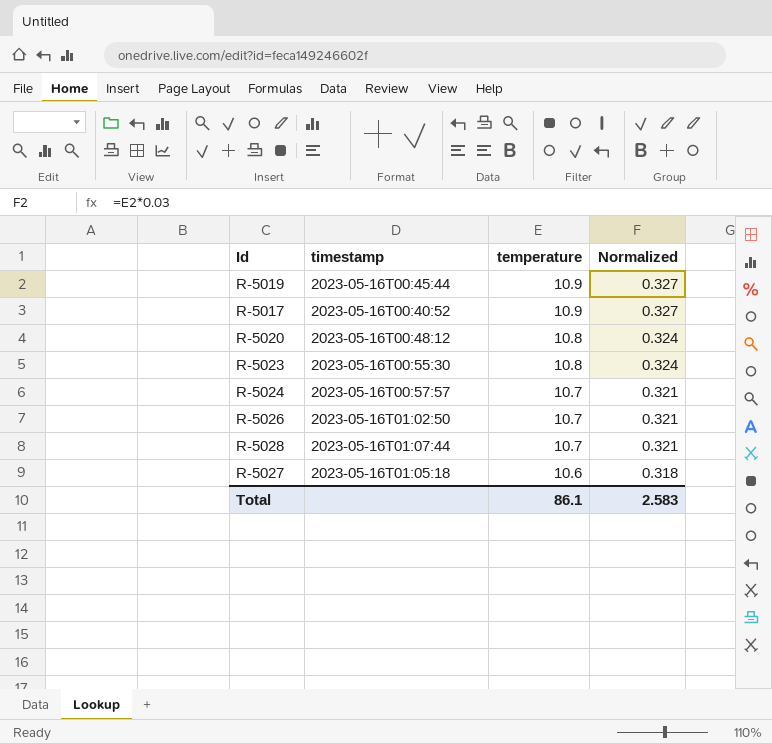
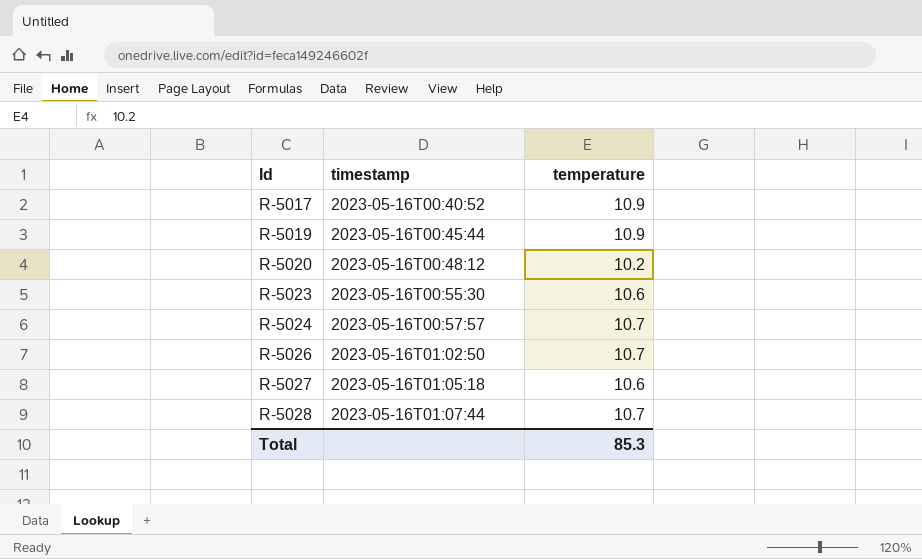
row order: temperature descending -> Id ascending
column Normalized | formula: [temperature] * 0.03 -> none
R-5020 | temperature: 10.8 -> 10.2
R-5023 | temperature: 10.8 -> 10.6
Total | temperature: 86.1 -> 85.3

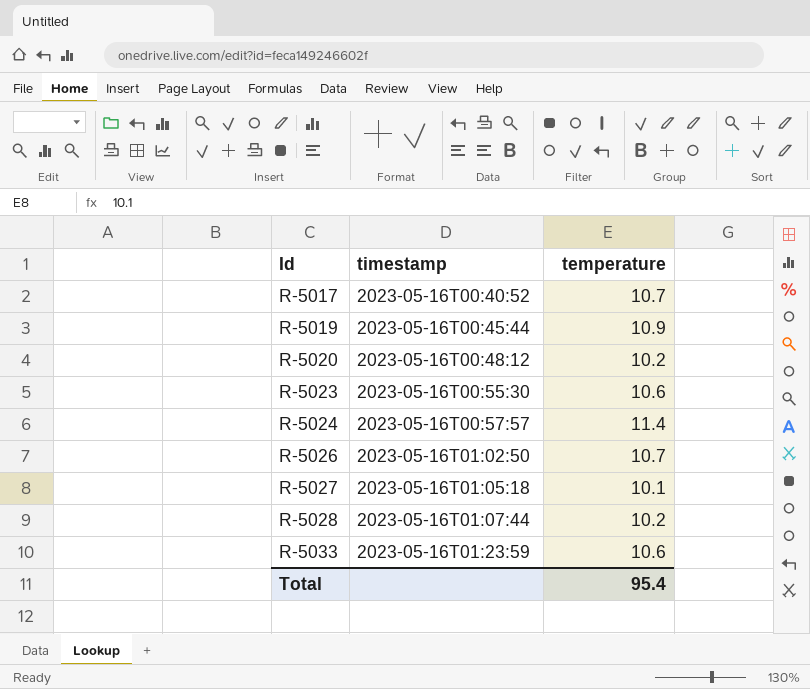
R-5017 | temperature: 10.9 -> 10.7
R-5024 | temperature: 10.7 -> 11.4
R-5027 | temperature: 10.6 -> 10.1
R-5028 | temperature: 10.7 -> 10.2
row R-5033: none -> 2023-05-16T01:23:59 | 10.6
Total | temperature: 85.3 -> 95.4

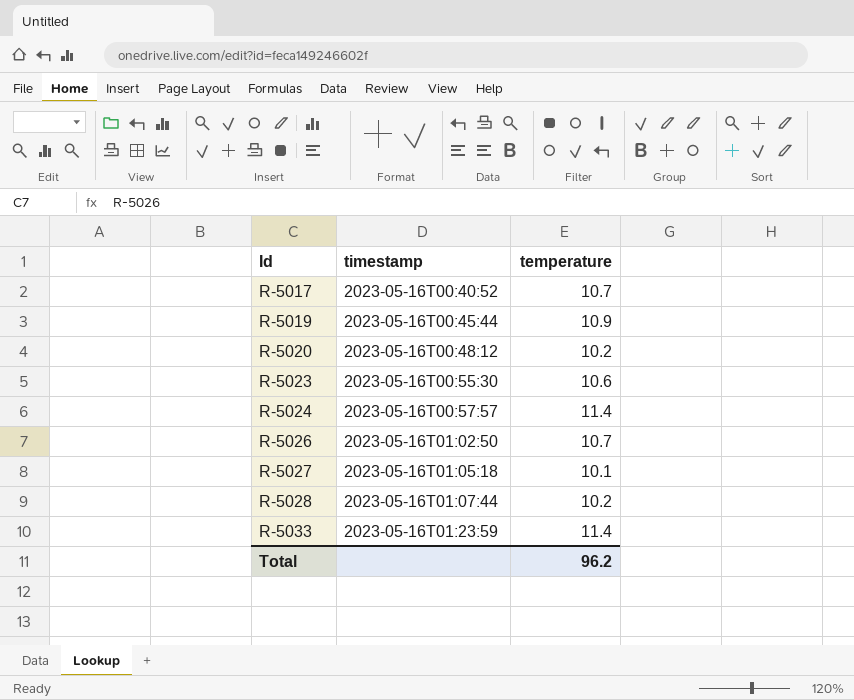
R-5033 | temperature: 10.6 -> 11.4
Total | temperature: 95.4 -> 96.2

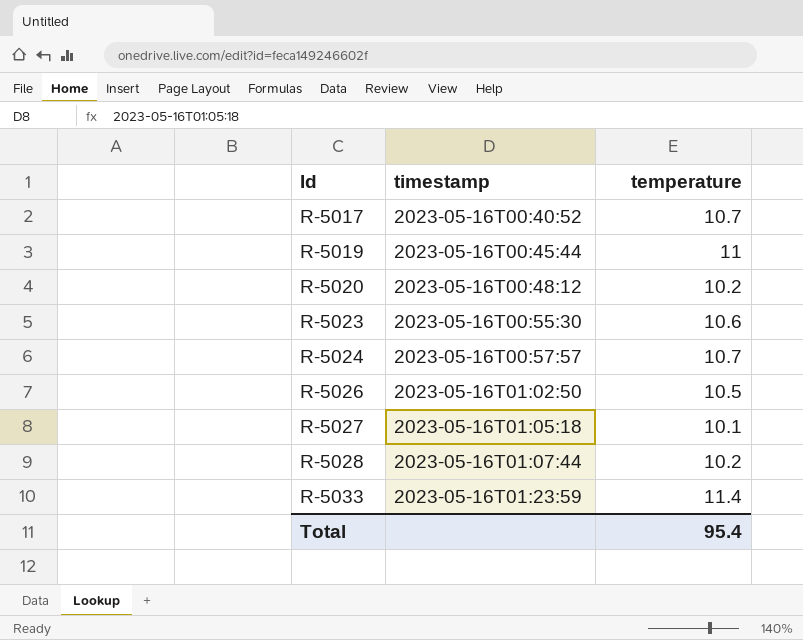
R-5019 | temperature: 10.9 -> 11
R-5024 | temperature: 11.4 -> 10.7
R-5026 | temperature: 10.7 -> 10.5
Total | temperature: 96.2 -> 95.4

